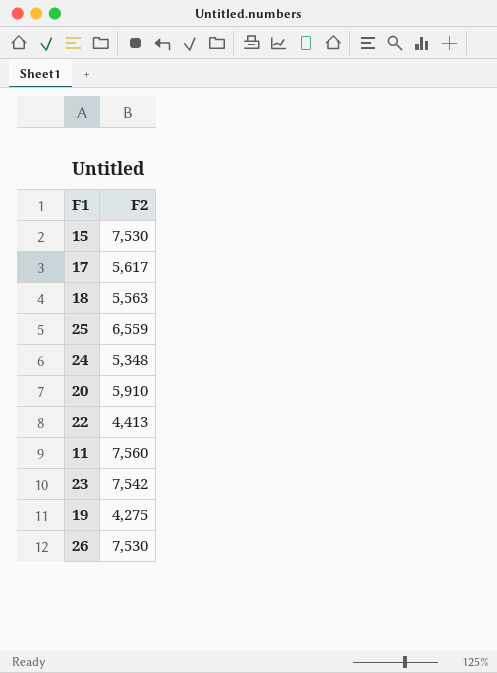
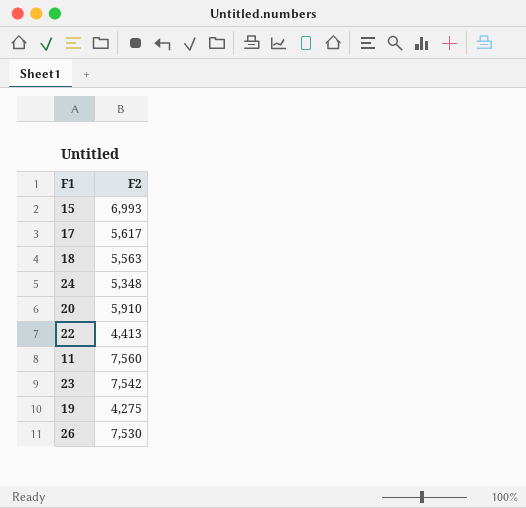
row 25: 6,559 -> none
15 | F2: 7,530 -> 6,993

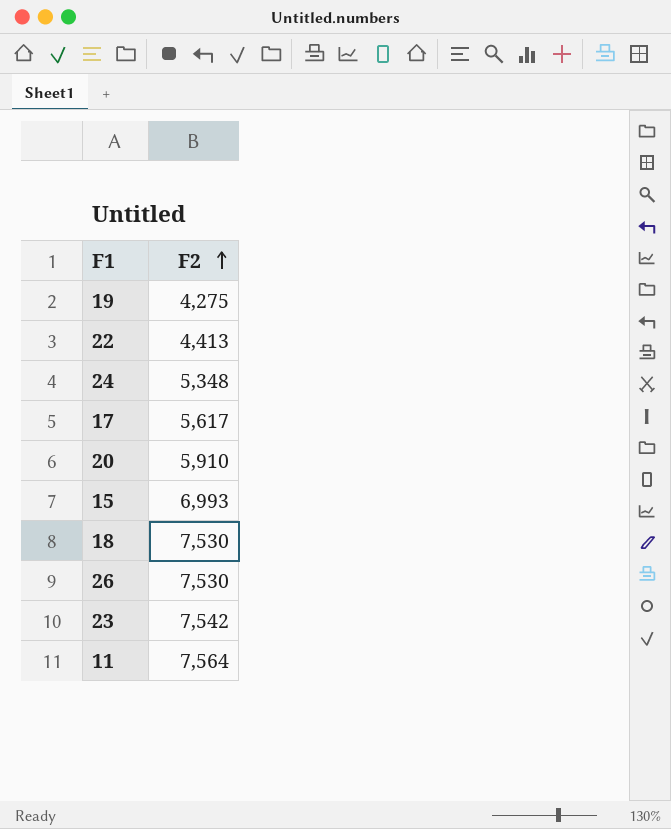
row order: none -> F2 ascending
18 | F2: 5,563 -> 7,530
11 | F2: 7,560 -> 7,564

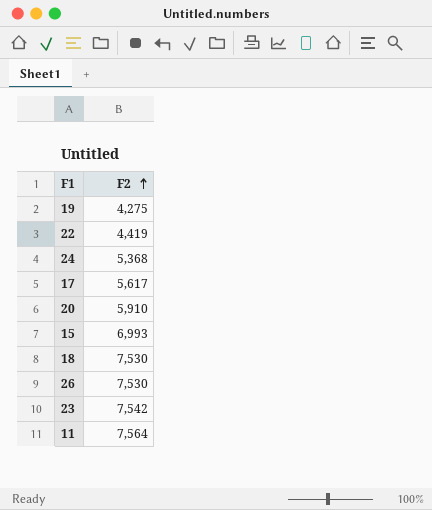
22 | F2: 4,413 -> 4,419
24 | F2: 5,348 -> 5,368

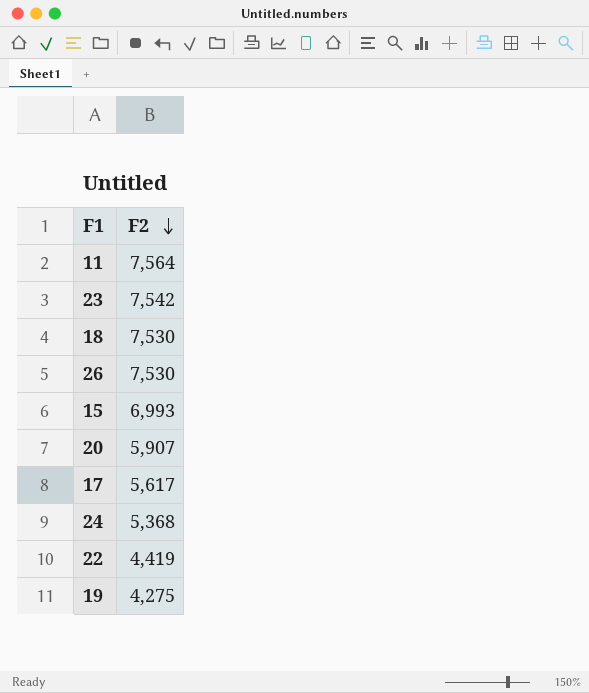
row order: F2 ascending -> F2 descending
20 | F2: 5,910 -> 5,907

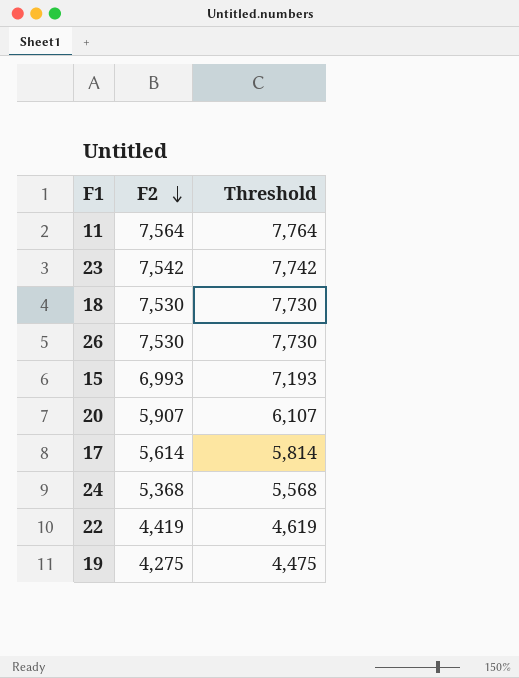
column Threshold | formula: none -> [F2] + 200
17 | F2: 5,617 -> 5,614

